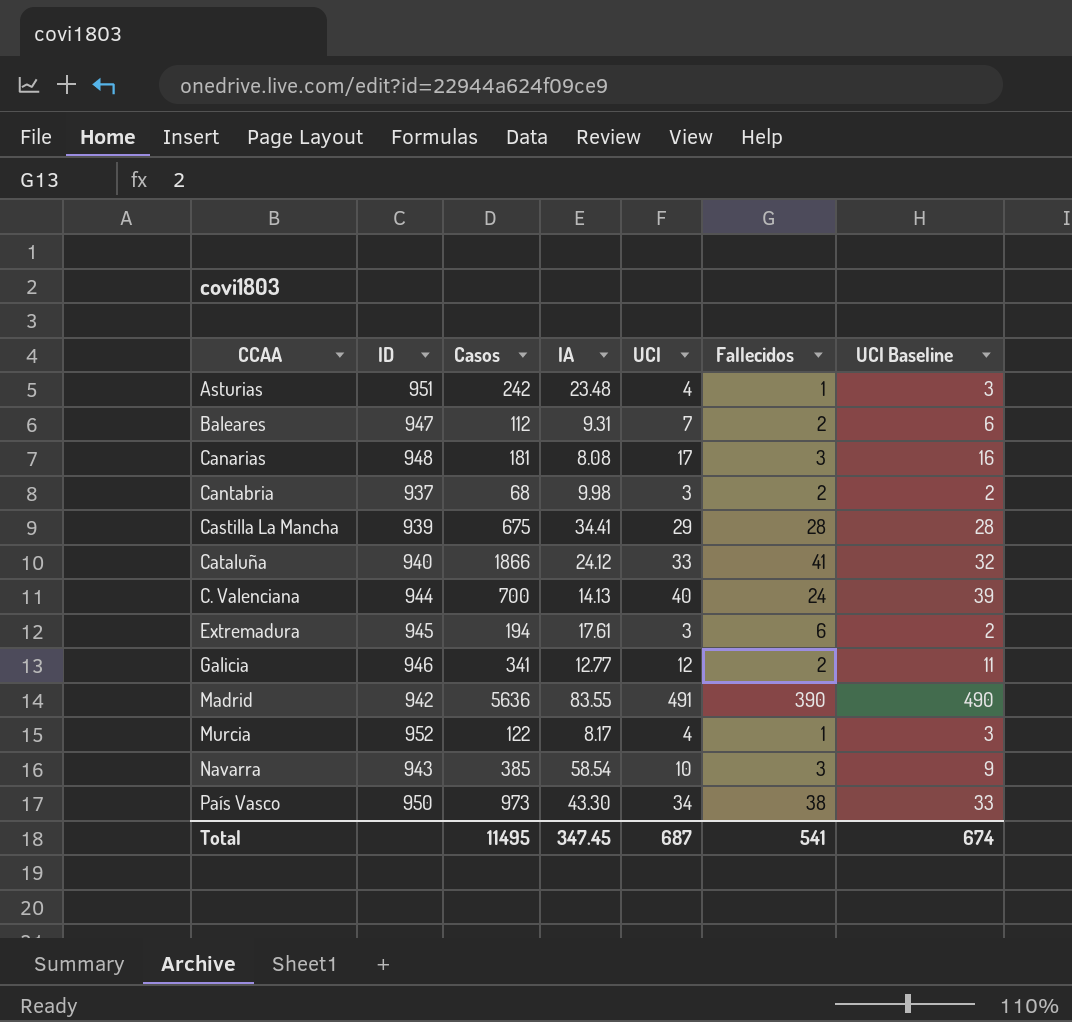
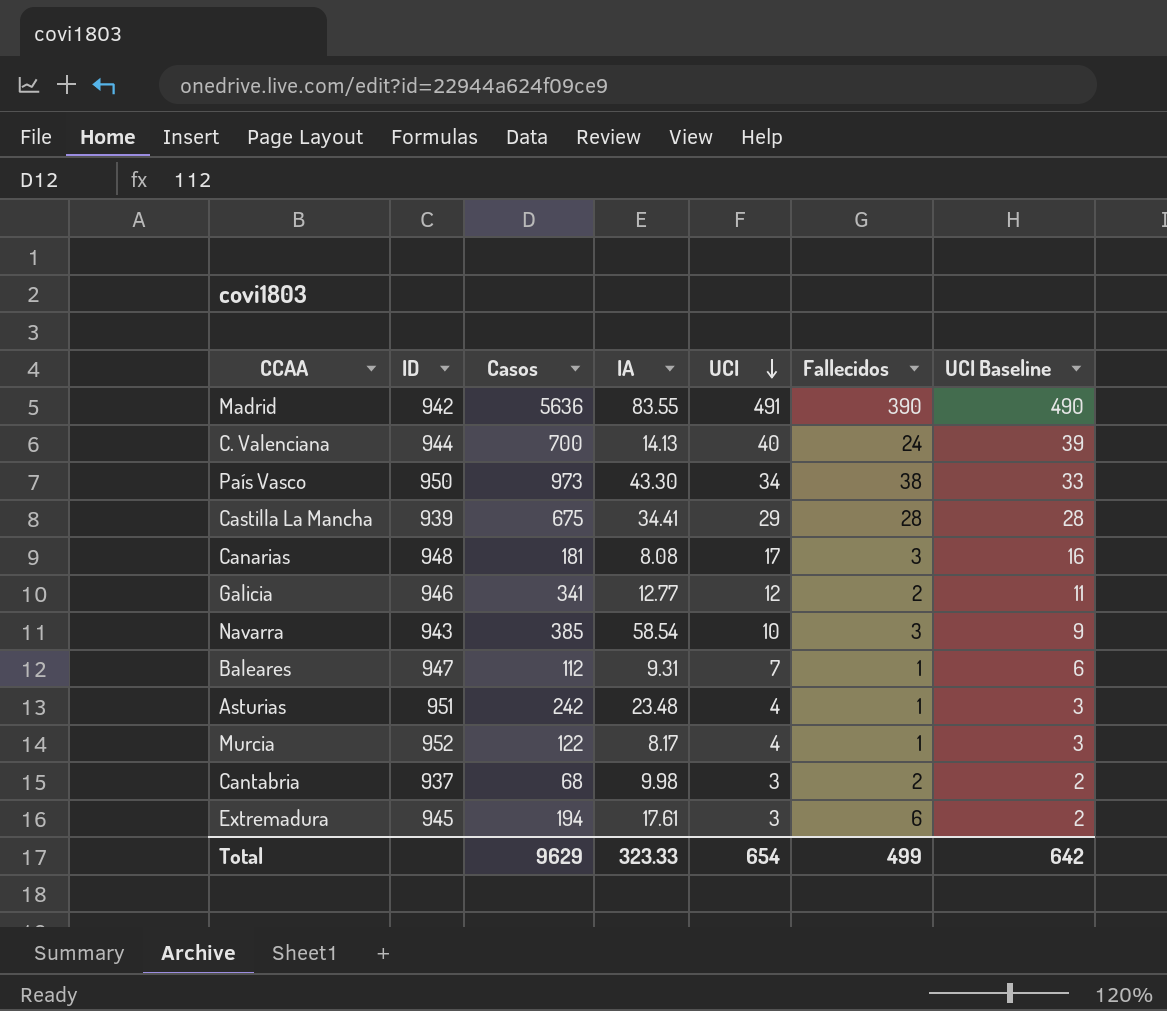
row order: none -> UCI descending
row Cataluña: 940 | 1866 | 24.12 | 33 | 41 | 32 -> none
Baleares | Fallecidos: 2 -> 1
Total | Casos: 11495 -> 9629
Total | IA: 347.45 -> 323.33
Total | UCI: 687 -> 654
Total | Fallecidos: 541 -> 499
Total | UCI Baseline: 674 -> 642

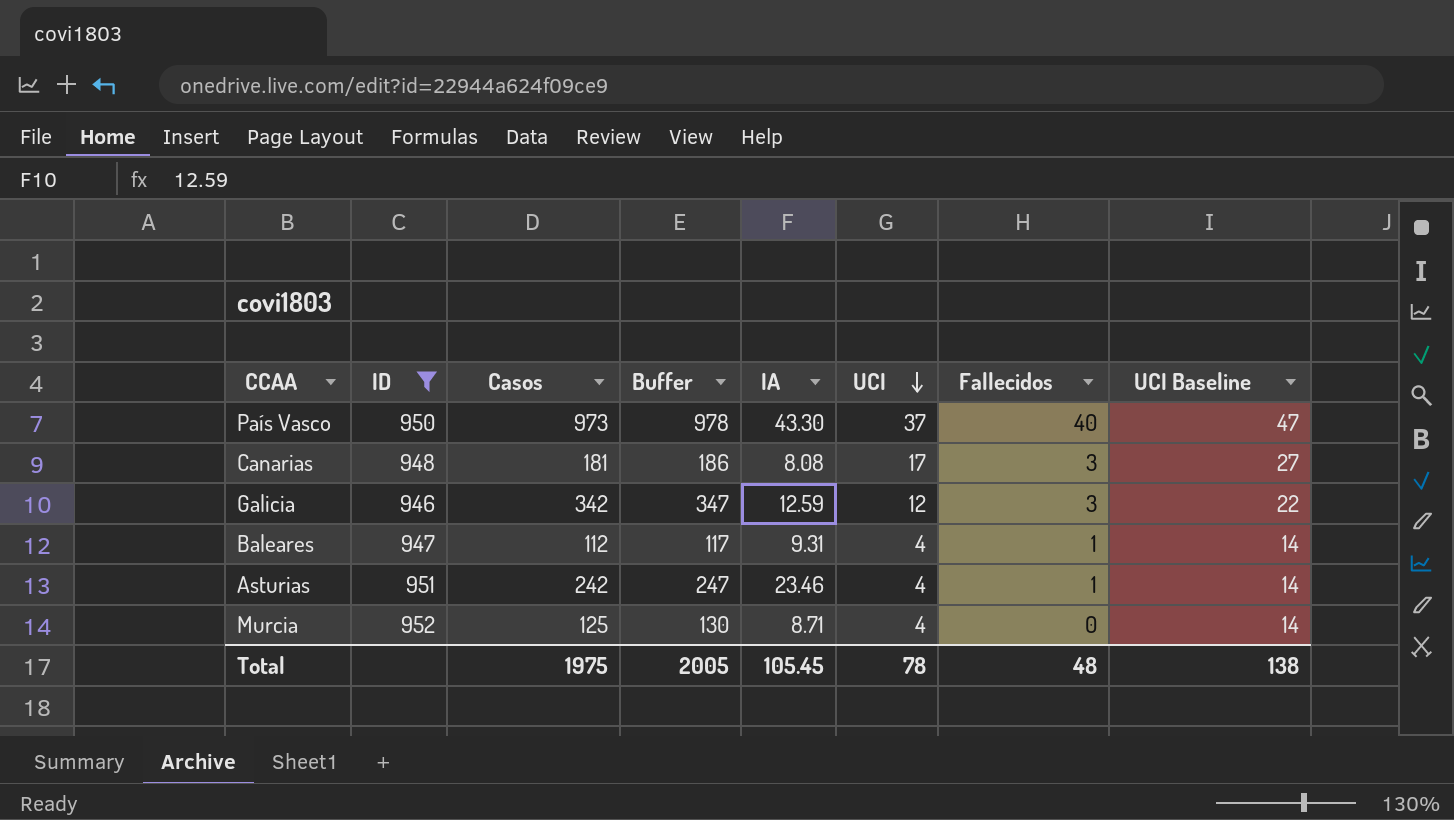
filter: none -> ID >= 946
column Buffer | formula: none -> [Casos] + 5
column UCI Baseline | formula: [UCI] - 1 -> [UCI] + 10
País Vasco | UCI: 34 -> 37
País Vasco | Fallecidos: 38 -> 40
Galicia | Casos: 341 -> 342
Galicia | IA: 12.77 -> 12.59
Galicia | Fallecidos: 2 -> 3
Baleares | UCI: 7 -> 4
Asturias | IA: 23.48 -> 23.46
Murcia | Casos: 122 -> 125
Murcia | IA: 8.17 -> 8.71
Murcia | Fallecidos: 1 -> 0
Total | Casos: 9629 -> 1975
Total | IA: 323.33 -> 105.45
Total | UCI: 654 -> 78
Total | Fallecidos: 499 -> 48
Total | UCI Baseline: 642 -> 138

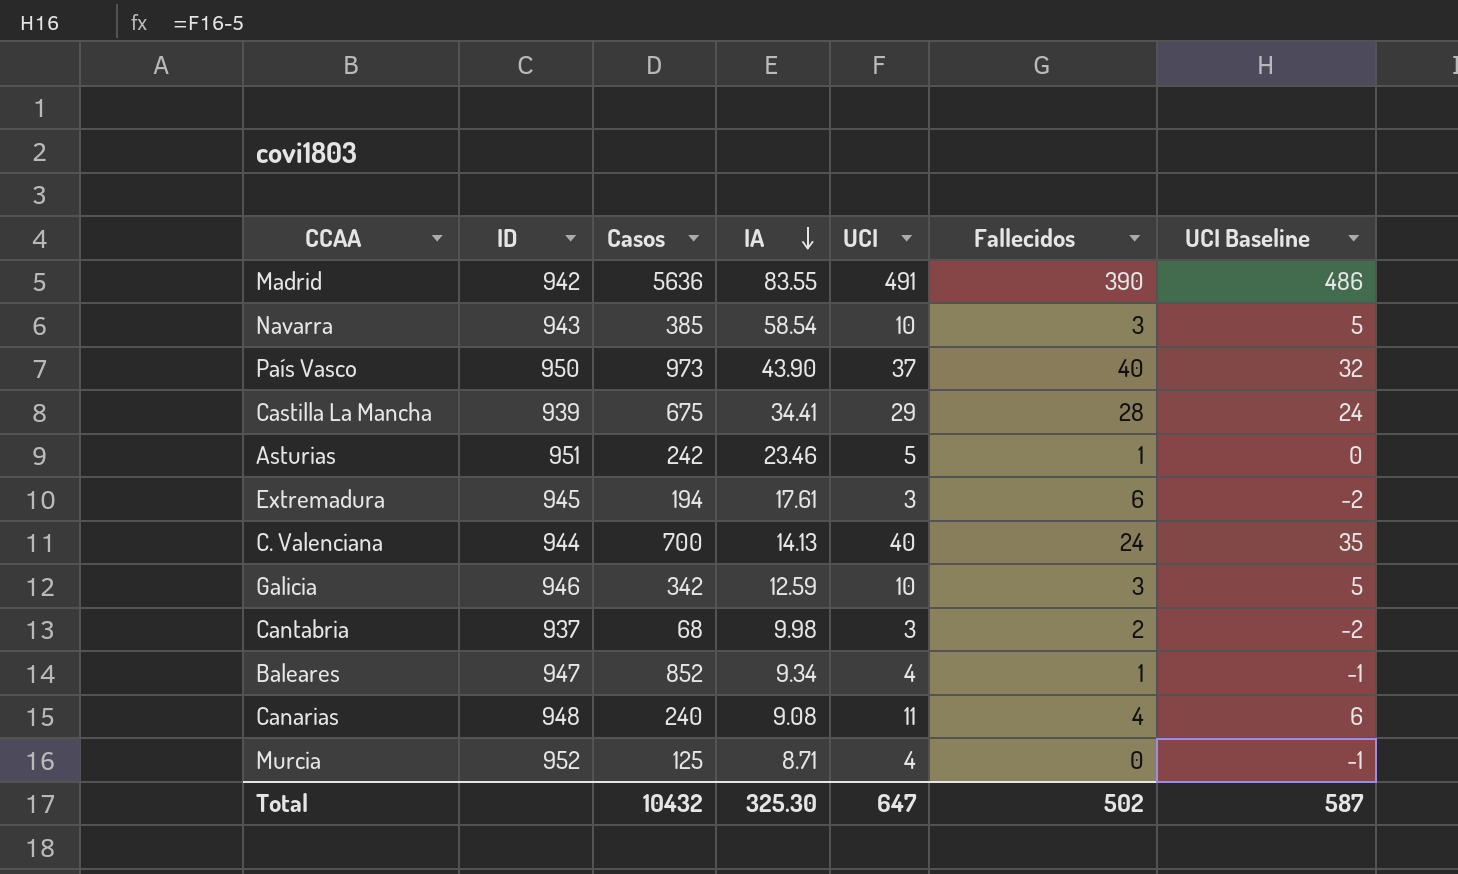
filter: ID >= 946 -> none
row order: UCI descending -> IA descending
column Buffer | formula: [Casos] + 5 -> none
column UCI Baseline | formula: [UCI] + 10 -> [UCI] - 5
País Vasco | IA: 43.30 -> 43.90
Asturias | UCI: 4 -> 5
Galicia | UCI: 12 -> 10
Baleares | Casos: 112 -> 852
Baleares | IA: 9.31 -> 9.34
Canarias | Casos: 181 -> 240
Canarias | IA: 8.08 -> 9.08
Canarias | UCI: 17 -> 11
Canarias | Fallecidos: 3 -> 4
Total | Casos: 1975 -> 10432
Total | IA: 105.45 -> 325.30
Total | UCI: 78 -> 647
Total | Fallecidos: 48 -> 502
Total | UCI Baseline: 138 -> 587

